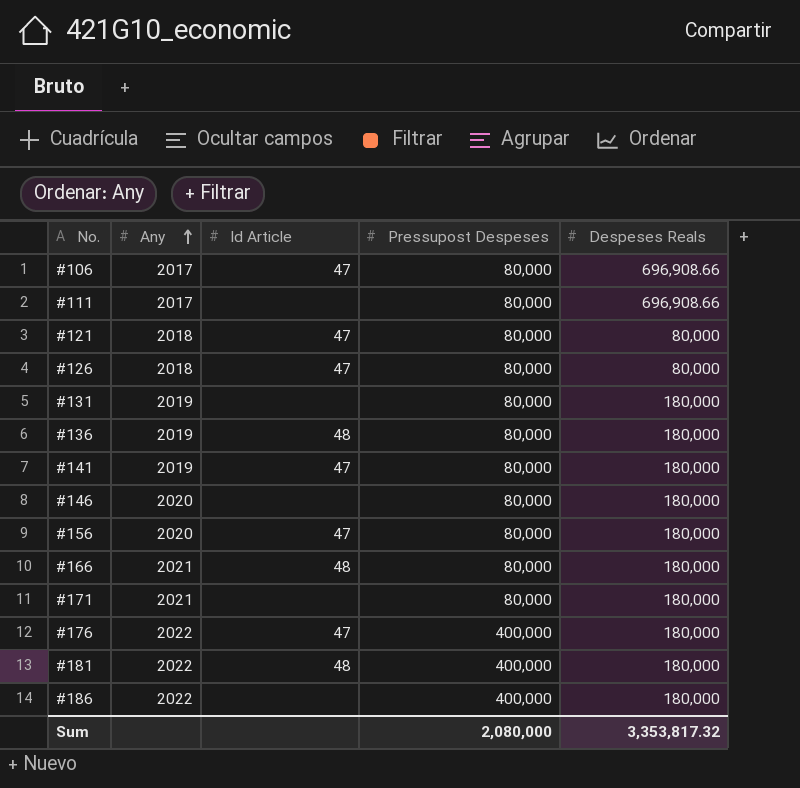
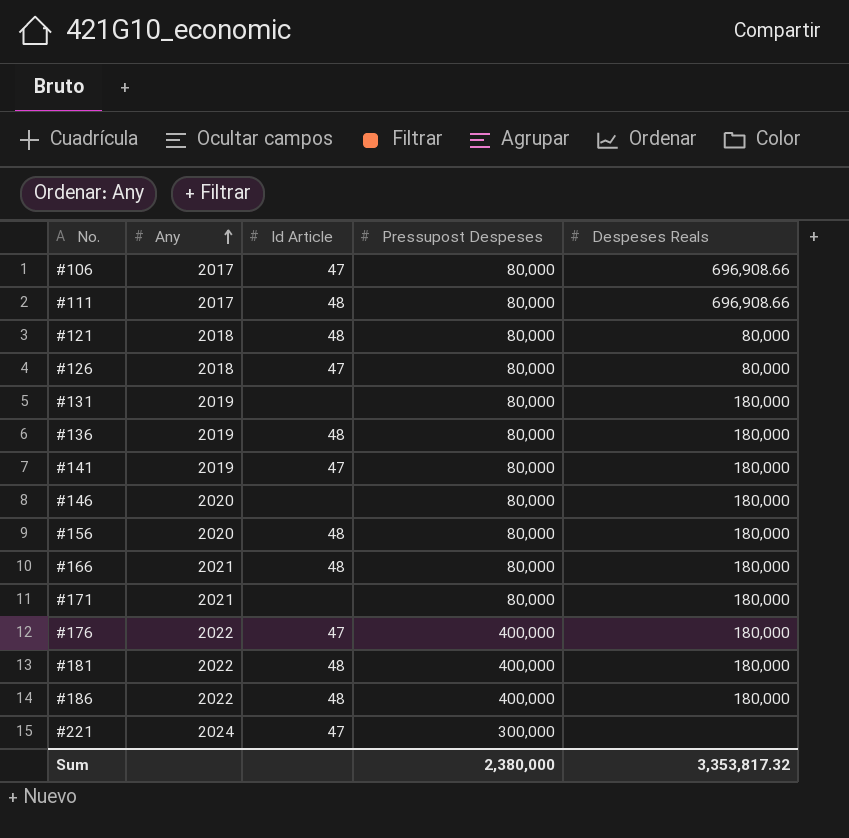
#111 | Id Article: none -> 48
#121 | Id Article: 47 -> 48
#156 | Id Article: 47 -> 48
#186 | Id Article: none -> 48
row #221: none -> 2024 | 47 | 300,000 | none
Sum | Pressupost Despeses: 2,080,000 -> 2,380,000

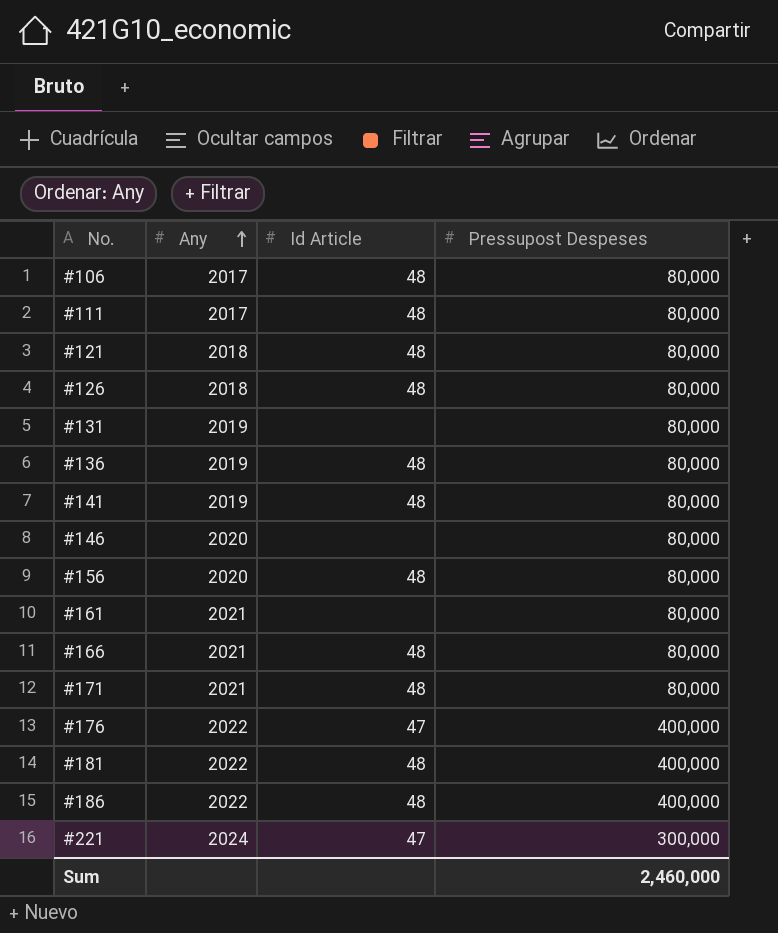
column Despeses Reals | position: 5 -> none
#106 | Id Article: 47 -> 48
#126 | Id Article: 47 -> 48
#141 | Id Article: 47 -> 48
row #161: none -> 2021 | none | 80,000
#171 | Id Article: none -> 48
Sum | Pressupost Despeses: 2,380,000 -> 2,460,000

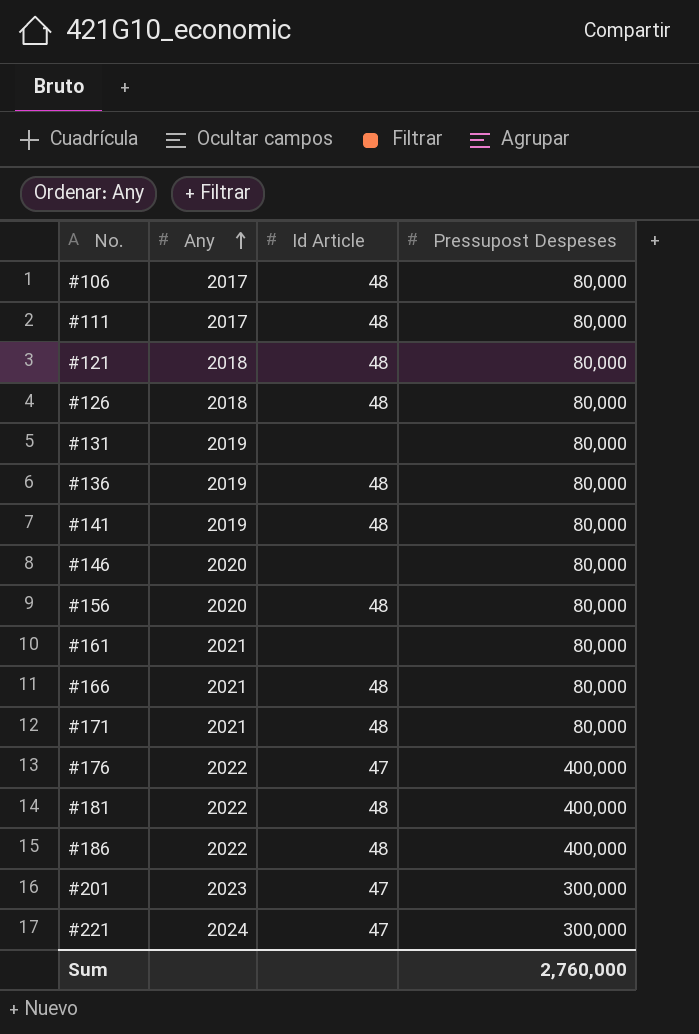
row #201: none -> 2023 | 47 | 300,000
Sum | Pressupost Despeses: 2,460,000 -> 2,760,000

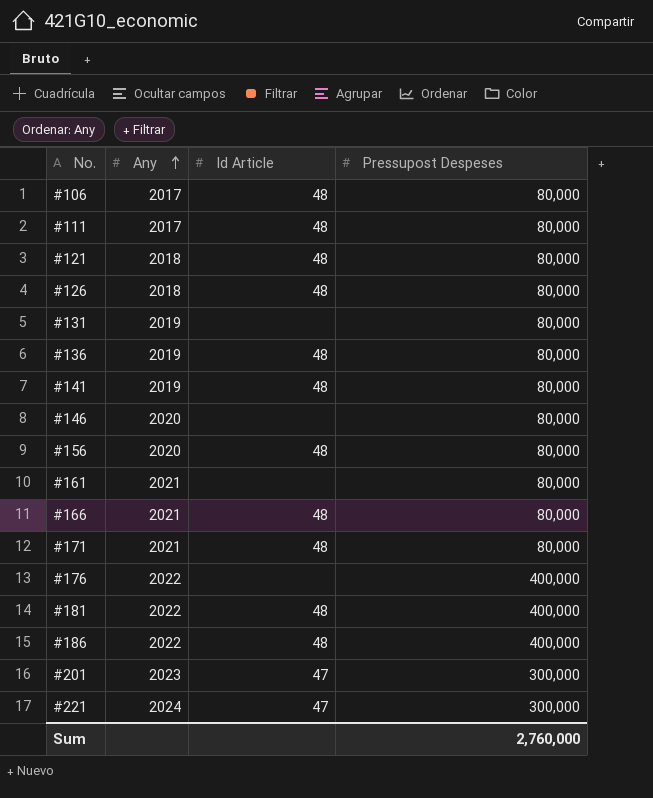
#176 | Id Article: 47 -> none

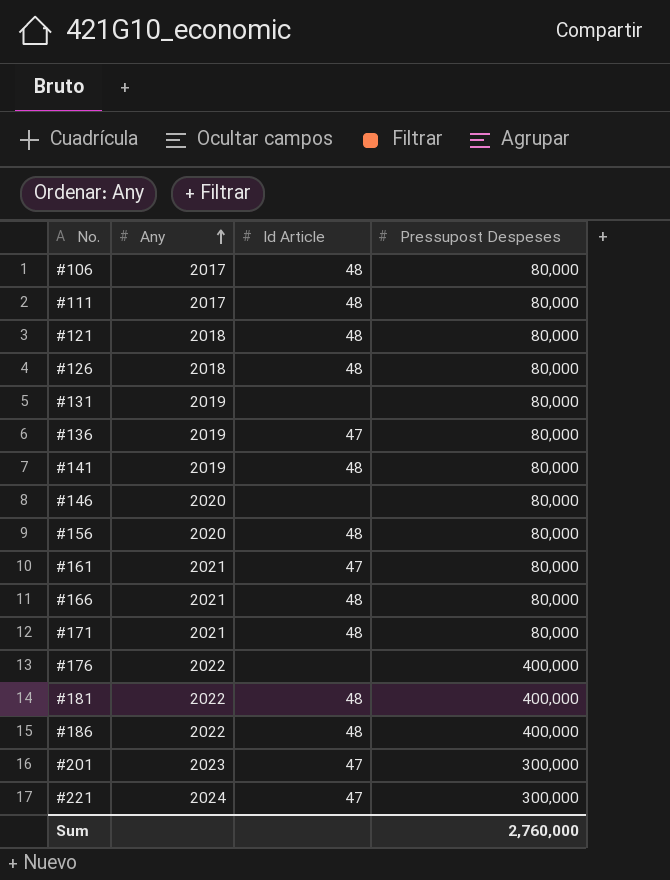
#136 | Id Article: 48 -> 47
#161 | Id Article: none -> 47

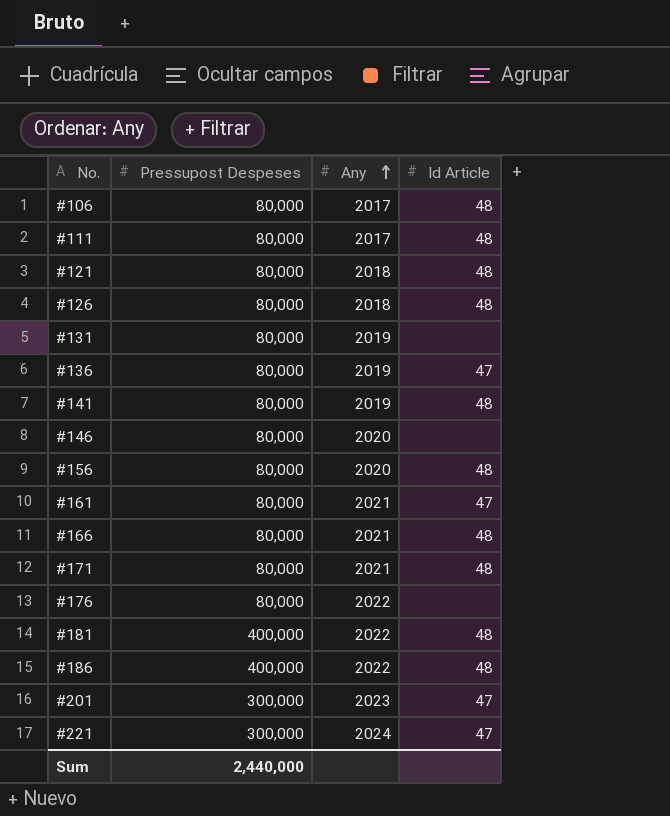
column Pressupost Despeses | position: 4 -> 2
#176 | Pressupost Despeses: 400,000 -> 80,000
Sum | Pressupost Despeses: 2,760,000 -> 2,440,000

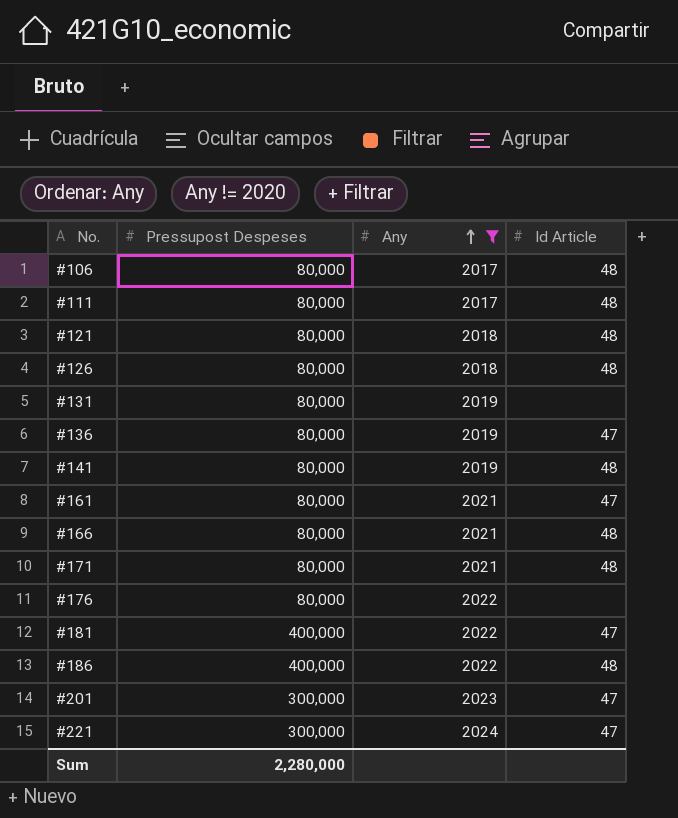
filter: none -> Any != 2020
#181 | Id Article: 48 -> 47
Sum | Pressupost Despeses: 2,440,000 -> 2,280,000

